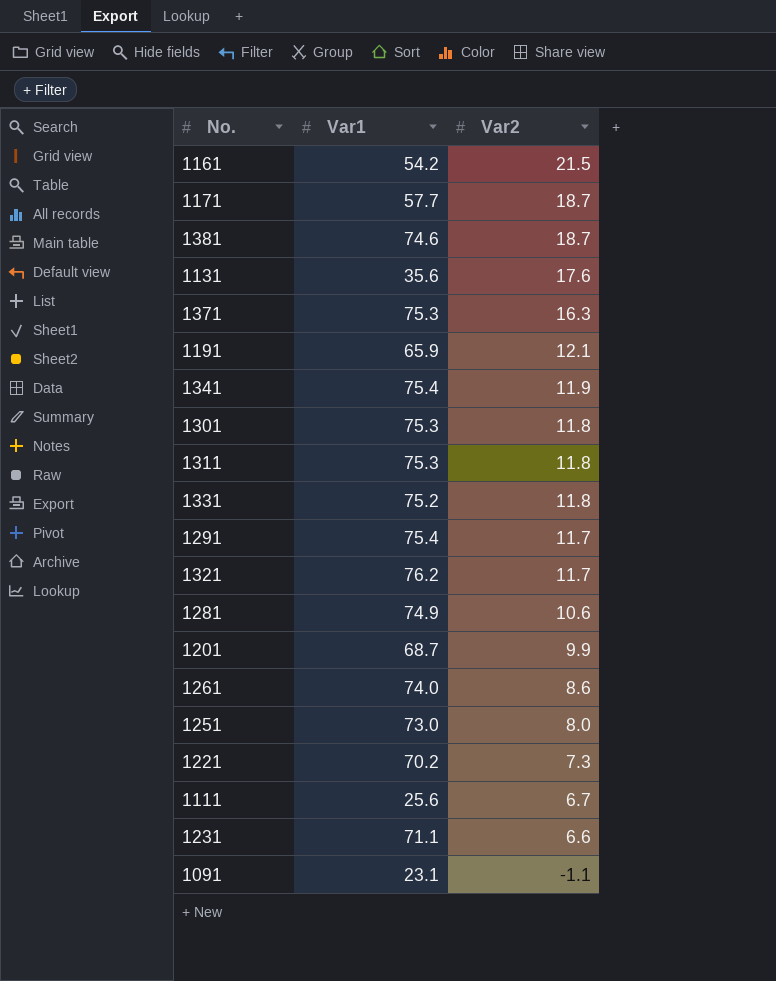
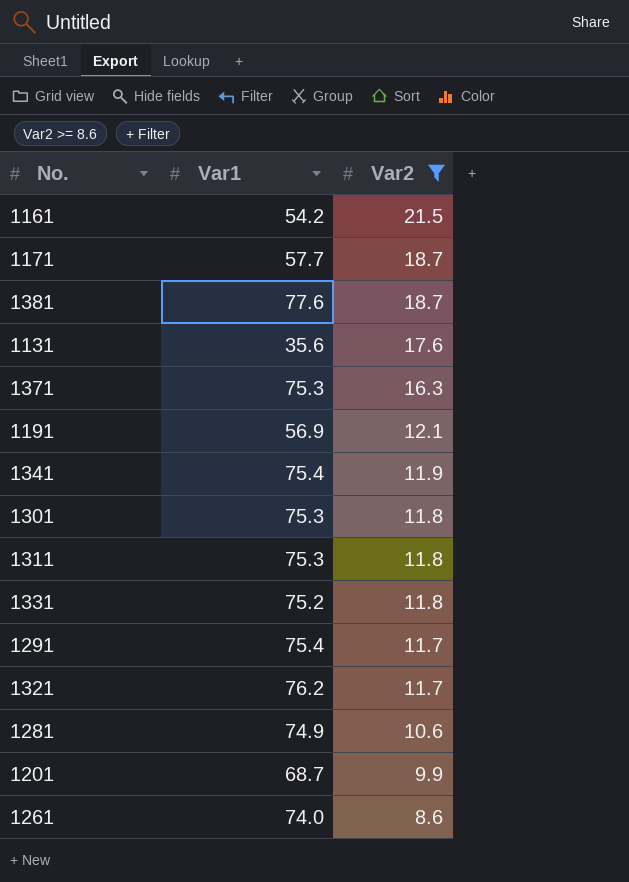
filter: none -> Var2 >= 8.6
1381 | Var1: 74.6 -> 77.6
1191 | Var1: 65.9 -> 56.9

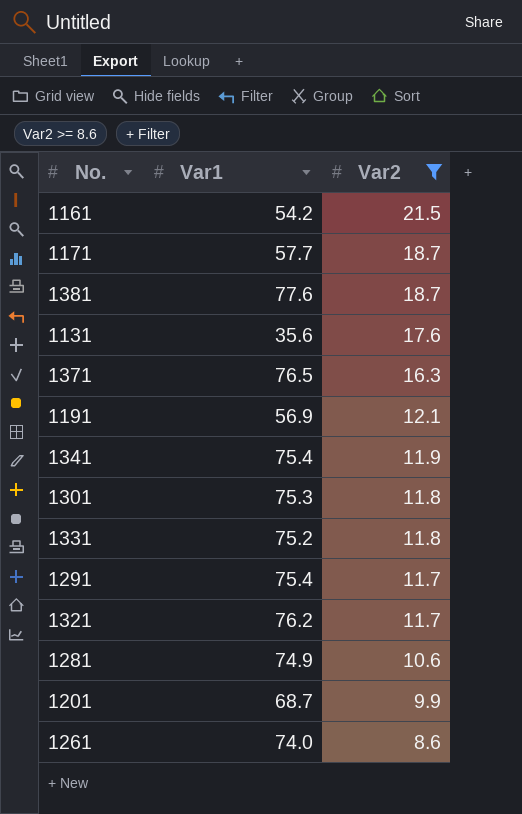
row 1311: 75.3 | 11.8 -> none
1371 | Var1: 75.3 -> 76.5

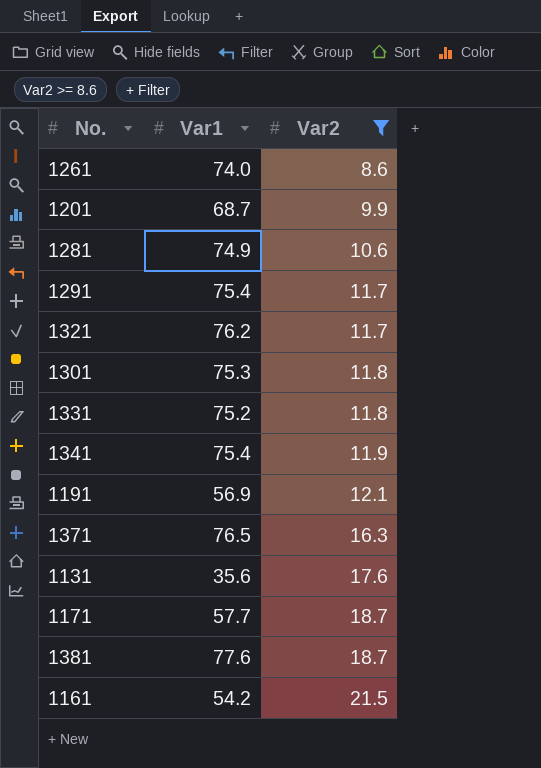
row order: Var2 descending -> Var2 ascending

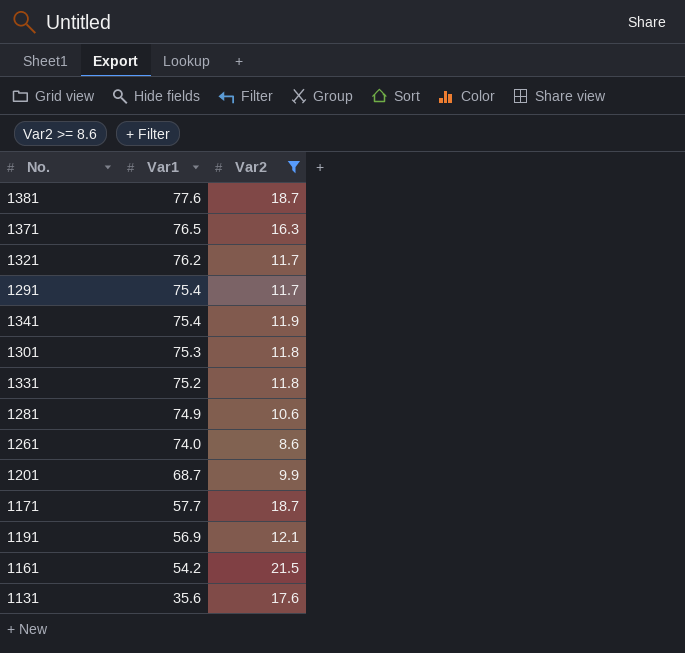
row order: Var2 ascending -> Var1 descending

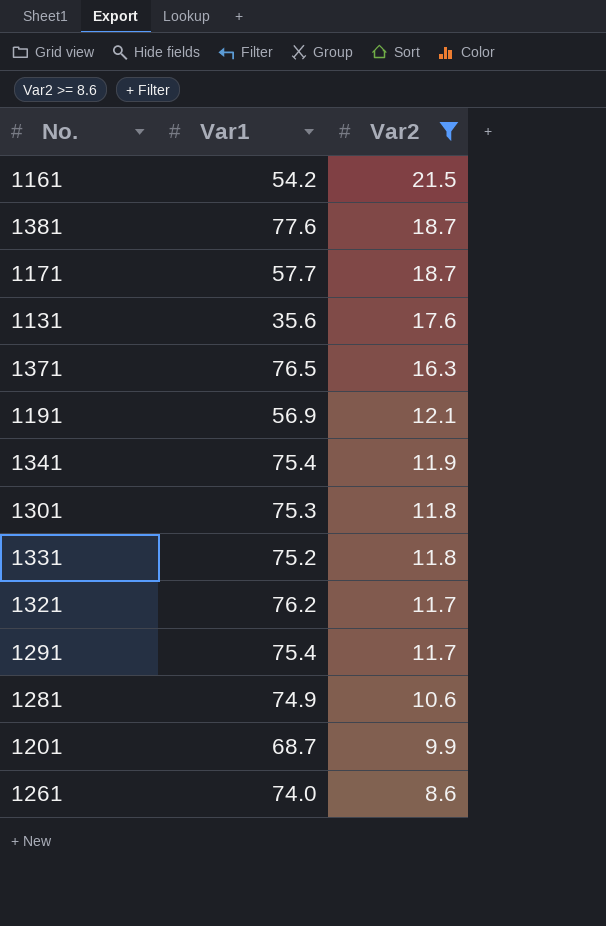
row order: Var1 descending -> Var2 descending

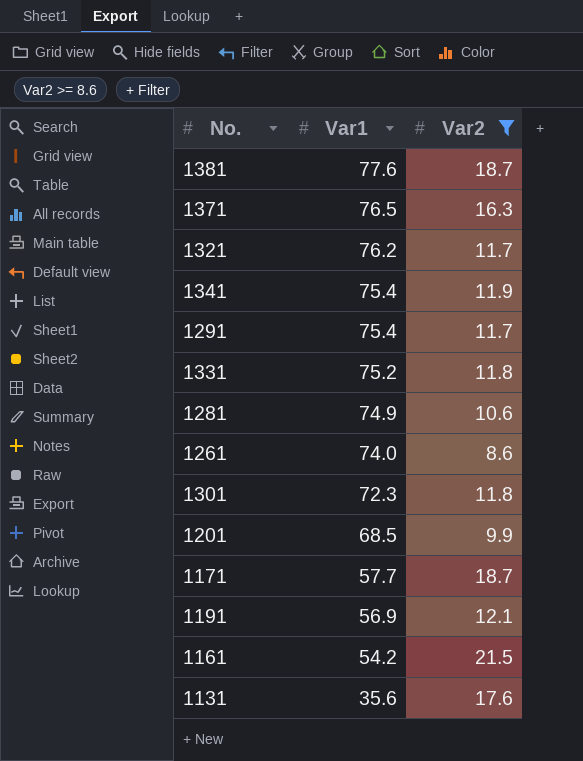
row order: Var2 descending -> Var1 descending
1301 | Var1: 75.3 -> 72.3
1201 | Var1: 68.7 -> 68.5

